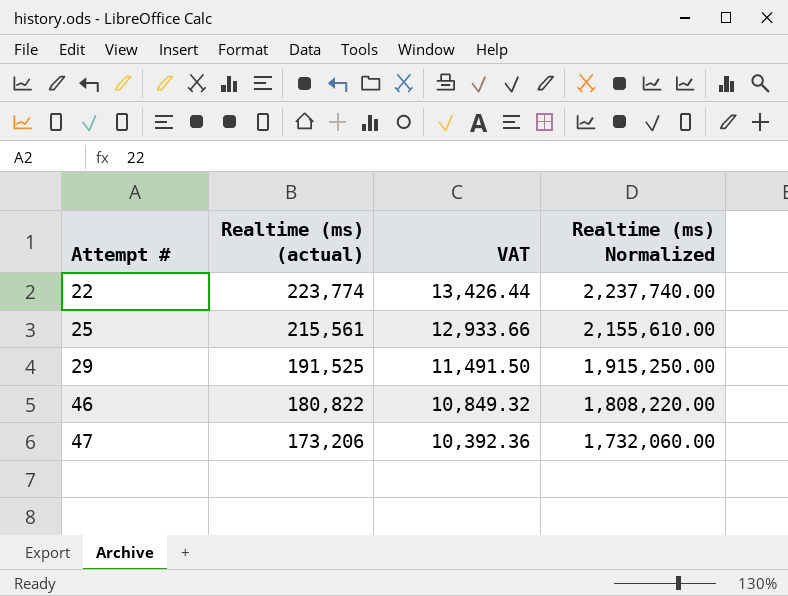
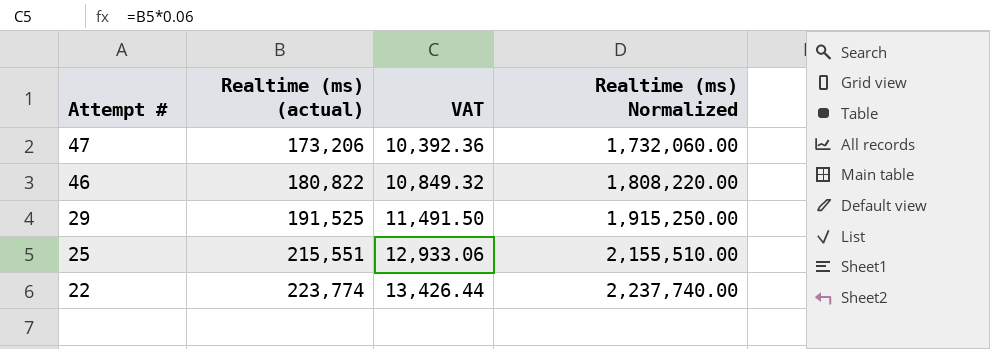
row order: Attempt # ascending -> Attempt # descending
25 | Realtime (ms) (actual): 215,561 -> 215,551
25 | VAT: 12,933.66 -> 12,933.06
25 | Realtime (ms) Normalized: 2,155,610.00 -> 2,155,510.00

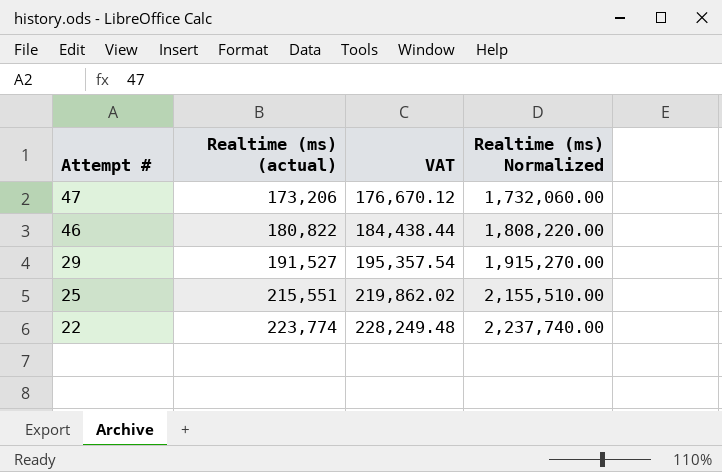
column VAT | formula: [Realtime (ms) (actual)] * 0.06 -> [Realtime (ms) (actual)] * 1.02
29 | Realtime (ms) (actual): 191,525 -> 191,527
29 | Realtime (ms) Normalized: 1,915,250.00 -> 1,915,270.00

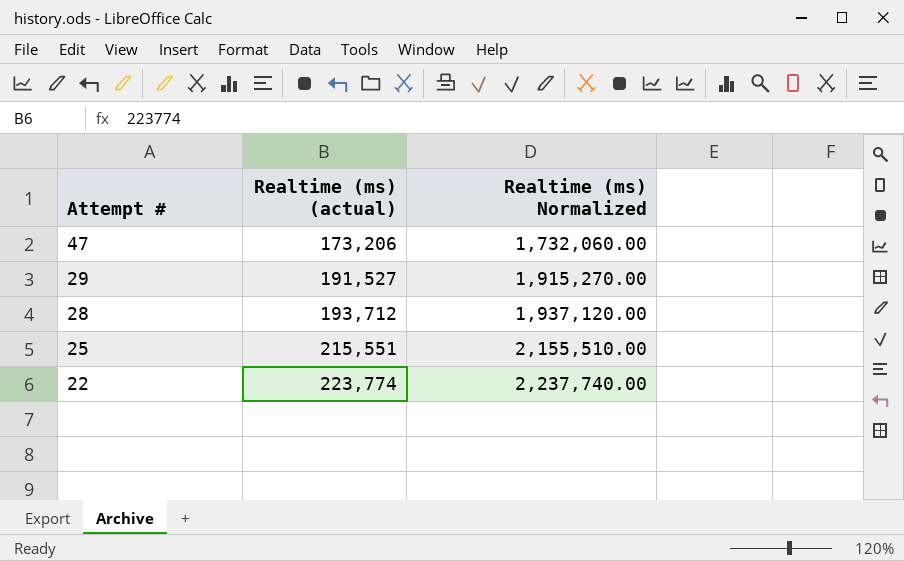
column VAT | formula: [Realtime (ms) (actual)] * 1.02 -> none
row 46: 180,822 | 184,438.44 | 1,808,220.00 -> none
row 28: none -> 193,712 | 1,937,120.00

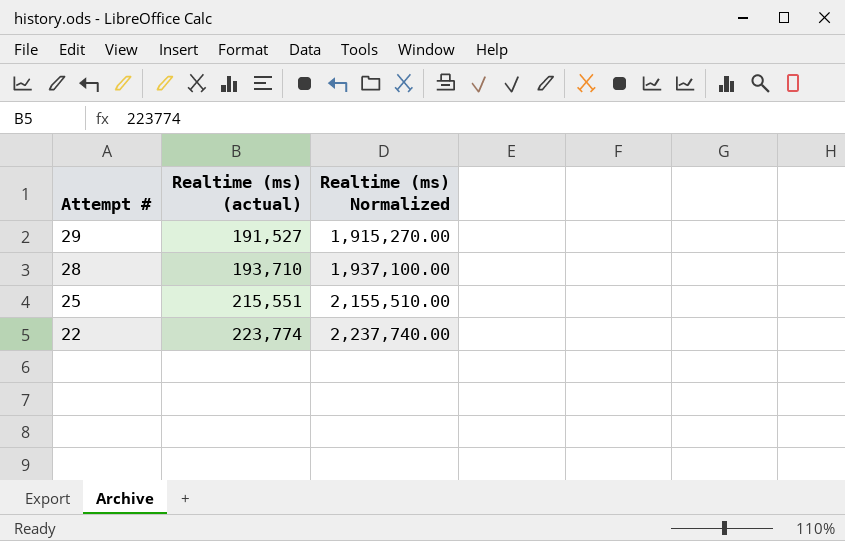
row 47: 173,206 | 1,732,060.00 -> none
28 | Realtime (ms) (actual): 193,712 -> 193,710
28 | Realtime (ms) Normalized: 1,937,120.00 -> 1,937,100.00

